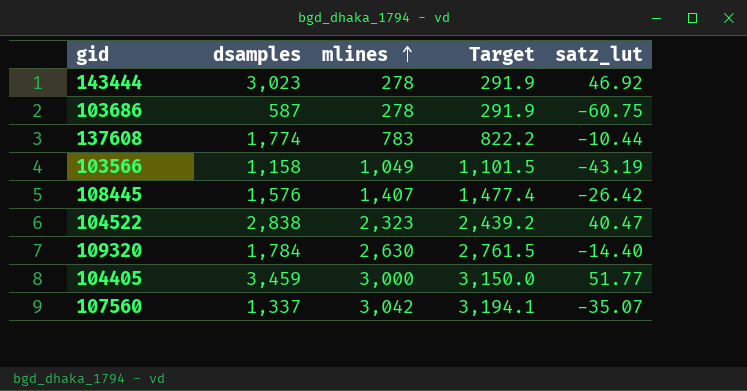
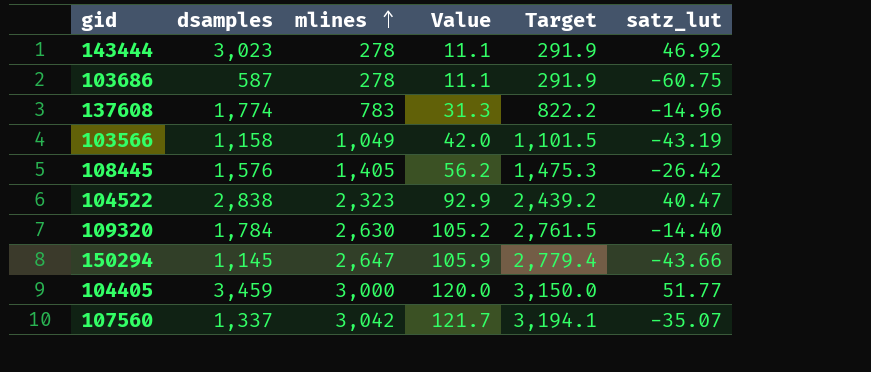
column Value | formula: none -> [mlines] * 0.04
137608 | satz_lut: -10.44 -> -14.96
108445 | mlines: 1,407 -> 1,405
108445 | Target: 1,477.4 -> 1,475.3
row 150294: none -> 1,145 | 2,647 | 105.9 | 2,779.4 | -43.66

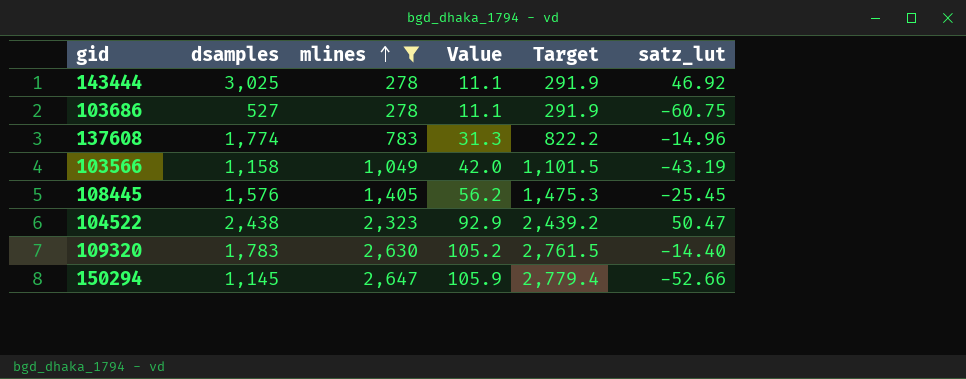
filter: none -> mlines <= 2,647
143444 | dsamples: 3,023 -> 3,025
103686 | dsamples: 587 -> 527
108445 | satz_lut: -26.42 -> -25.45
104522 | dsamples: 2,838 -> 2,438
104522 | satz_lut: 40.47 -> 50.47
109320 | dsamples: 1,784 -> 1,783
150294 | satz_lut: -43.66 -> -52.66

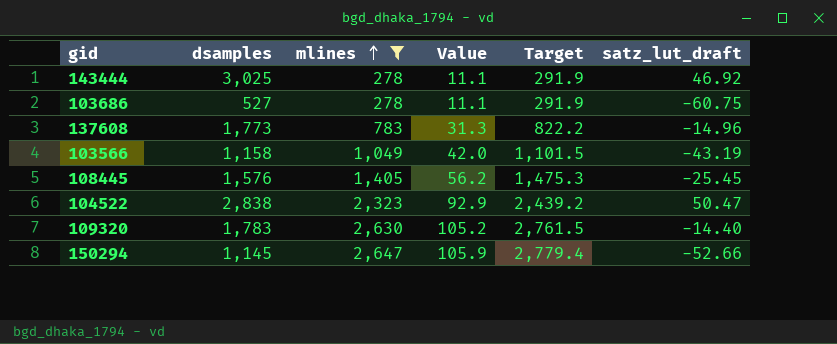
column name: satz_lut -> satz_lut_draft
137608 | dsamples: 1,774 -> 1,773
104522 | dsamples: 2,438 -> 2,838

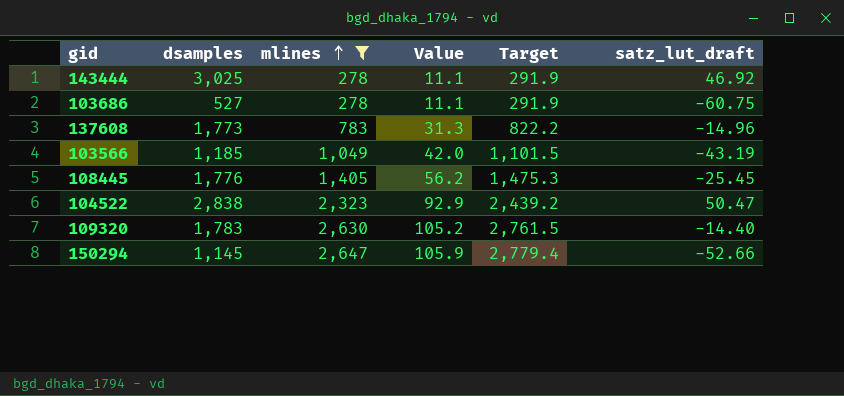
103566 | dsamples: 1,158 -> 1,185
108445 | dsamples: 1,576 -> 1,776

